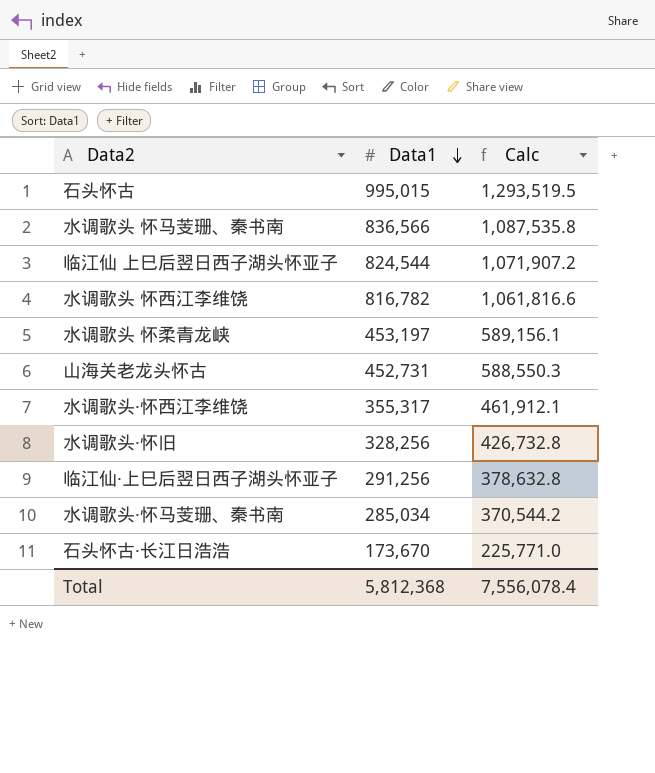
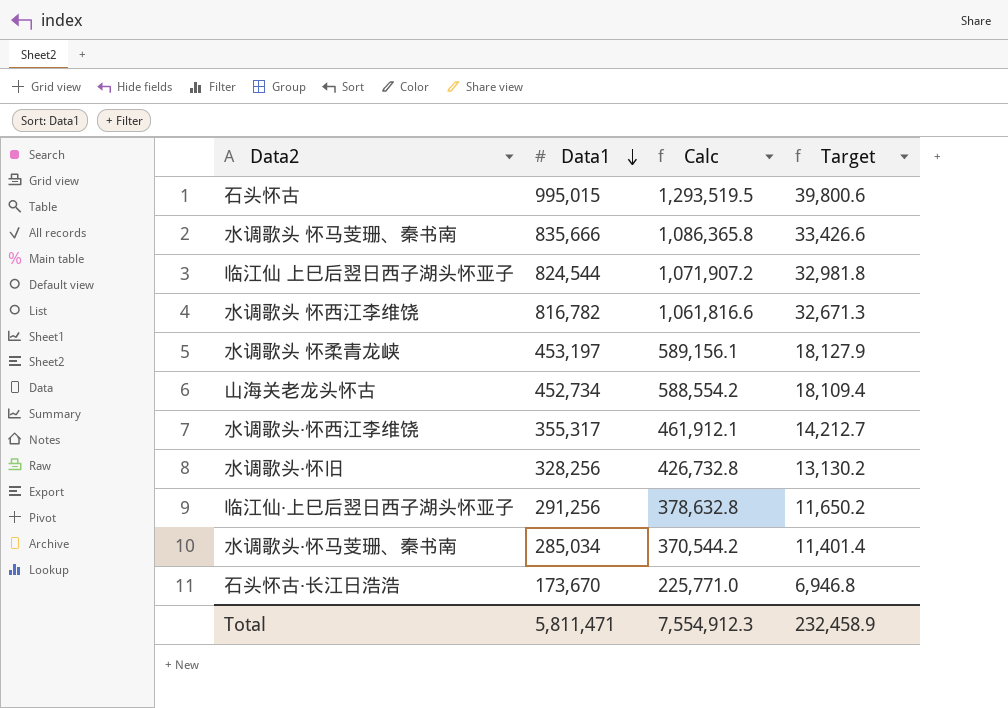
column Target | formula: none -> [Data1] * 0.04
水调歌头 怀马芰珊、秦书南 | Data1: 836,566 -> 835,666
水调歌头 怀马芰珊、秦书南 | Calc: 1,087,535.8 -> 1,086,365.8
山海关老龙头怀古 | Data1: 452,731 -> 452,734
山海关老龙头怀古 | Calc: 588,550.3 -> 588,554.2
Total | Data1: 5,812,368 -> 5,811,471
Total | Calc: 7,556,078.4 -> 7,554,912.3

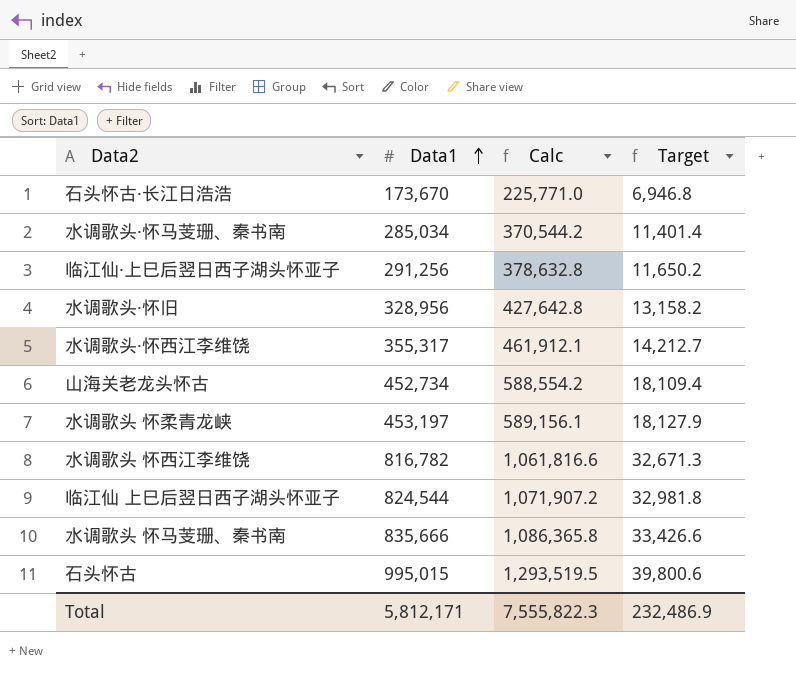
row order: Data1 descending -> Data1 ascending
水调歌头·怀旧 | Data1: 328,256 -> 328,956
水调歌头·怀旧 | Calc: 426,732.8 -> 427,642.8
水调歌头·怀旧 | Target: 13,130.2 -> 13,158.2
Total | Data1: 5,811,471 -> 5,812,171
Total | Calc: 7,554,912.3 -> 7,555,822.3
Total | Target: 232,458.9 -> 232,486.9

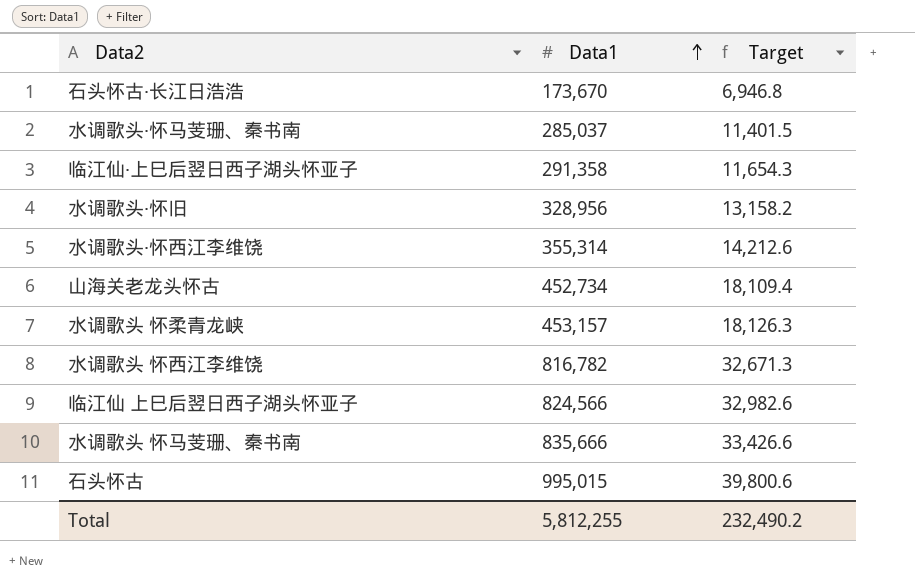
column Calc | formula: [Data1] * 1.3 -> none
水调歌头·怀马芰珊、秦书南 | Data1: 285,034 -> 285,037
水调歌头·怀马芰珊、秦书南 | Target: 11,401.4 -> 11,401.5
临江仙·上巳后翌日西子湖头怀亚子 | Data1: 291,256 -> 291,358
临江仙·上巳后翌日西子湖头怀亚子 | Target: 11,650.2 -> 11,654.3
水调歌头·怀西江李维饶 | Data1: 355,317 -> 355,314
水调歌头·怀西江李维饶 | Target: 14,212.7 -> 14,212.6
水调歌头 怀柔青龙峡 | Data1: 453,197 -> 453,157
水调歌头 怀柔青龙峡 | Target: 18,127.9 -> 18,126.3
临江仙 上巳后翌日西子湖头怀亚子 | Data1: 824,544 -> 824,566
临江仙 上巳后翌日西子湖头怀亚子 | Target: 32,981.8 -> 32,982.6
Total | Data1: 5,812,171 -> 5,812,255
Total | Target: 232,486.9 -> 232,490.2

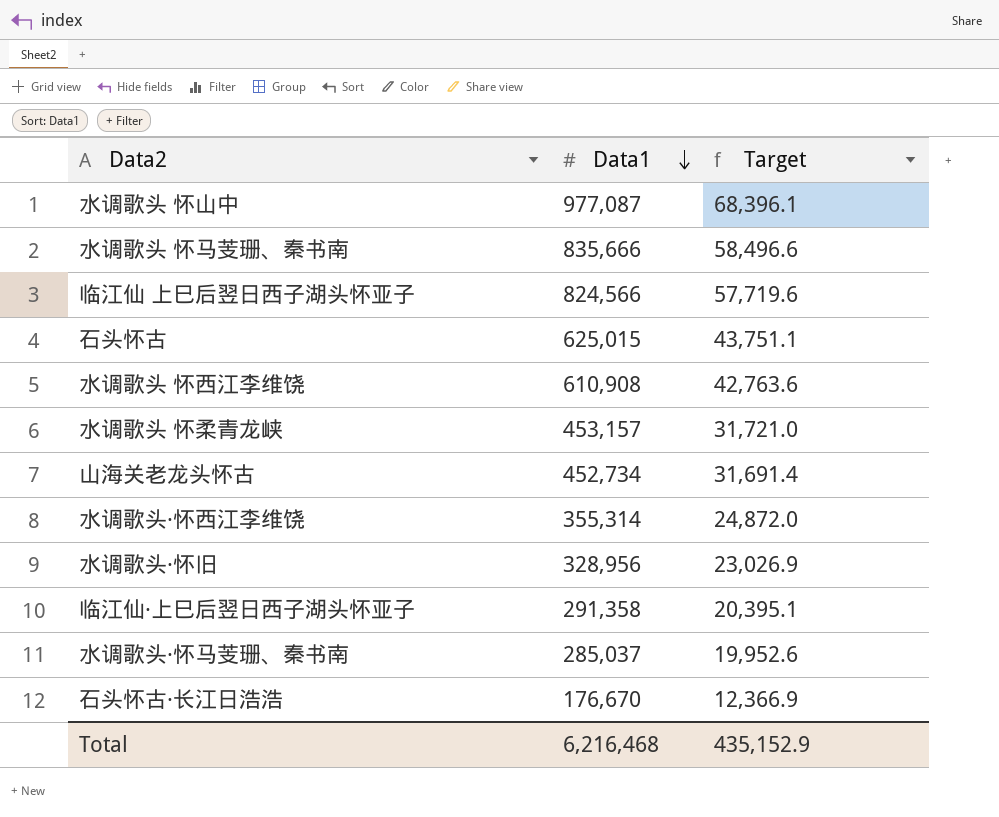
row order: Data1 ascending -> Data1 descending
column Target | formula: [Data1] * 0.04 -> [Data1] * 0.07
row 水调歌头 怀山中: none -> 977,087 | 68,396.1
石头怀古 | Data1: 995,015 -> 625,015
水调歌头 怀西江李维饶 | Data1: 816,782 -> 610,908
石头怀古·长江日浩浩 | Data1: 173,670 -> 176,670
Total | Data1: 5,812,255 -> 6,216,468
Total | Target: 232,490.2 -> 435,152.9

